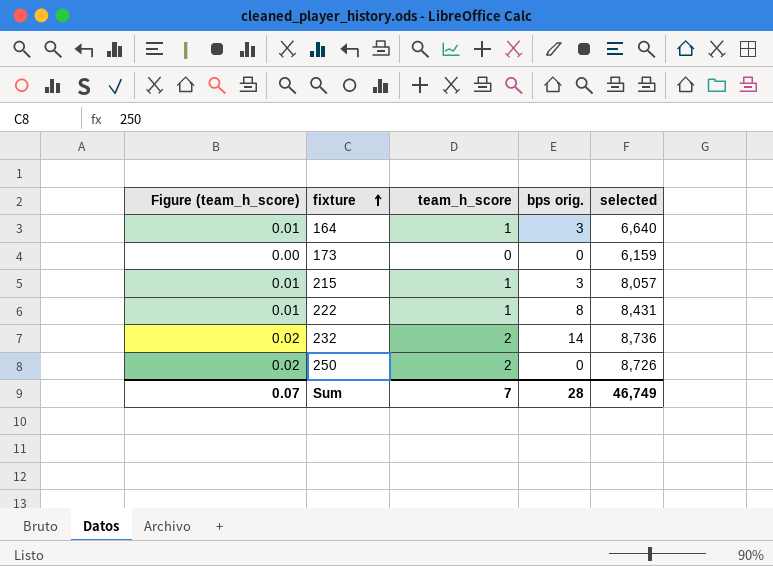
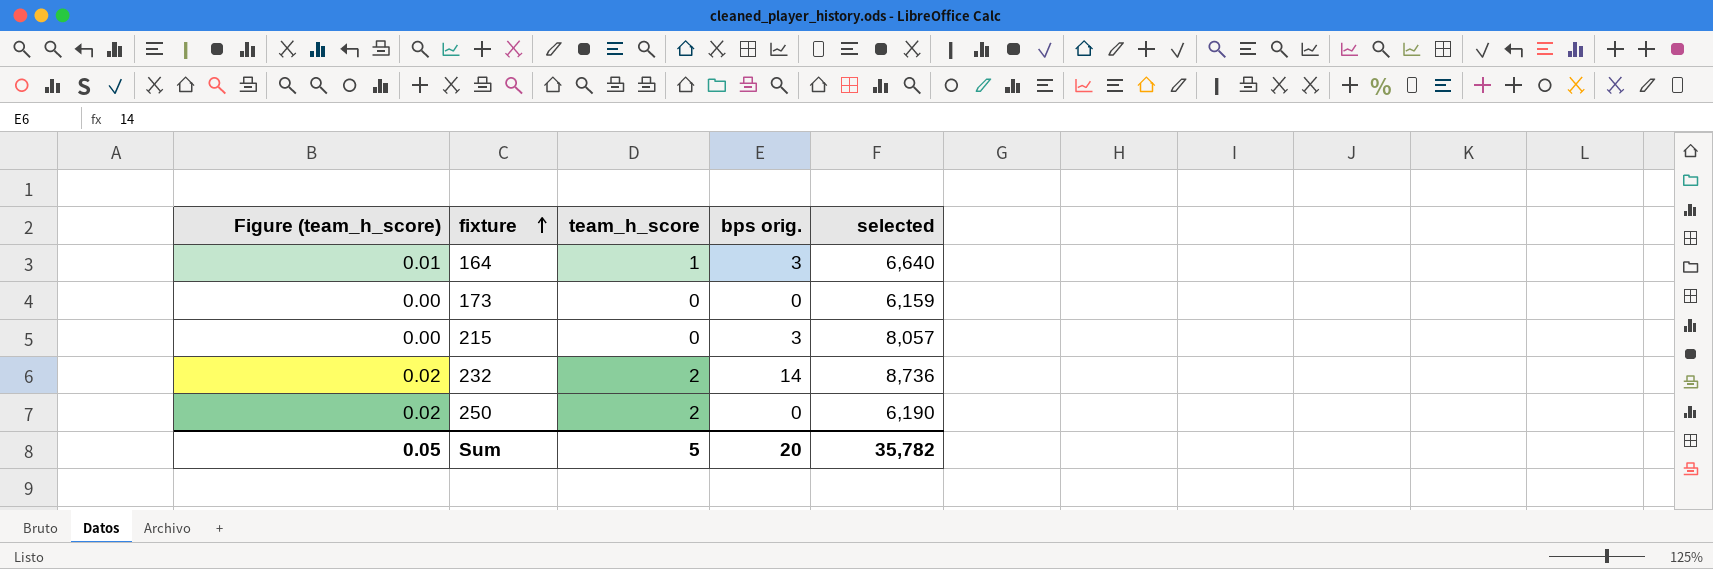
row 222: 0.01 | 1 | 8 | 8,431 -> none
215 | Figure (team_h_score): 0.01 -> 0.00
215 | team_h_score: 1 -> 0
250 | selected: 8,726 -> 6,190
Sum | Figure (team_h_score): 0.07 -> 0.05
Sum | team_h_score: 7 -> 5
Sum | bps orig.: 28 -> 20
Sum | selected: 46,749 -> 35,782

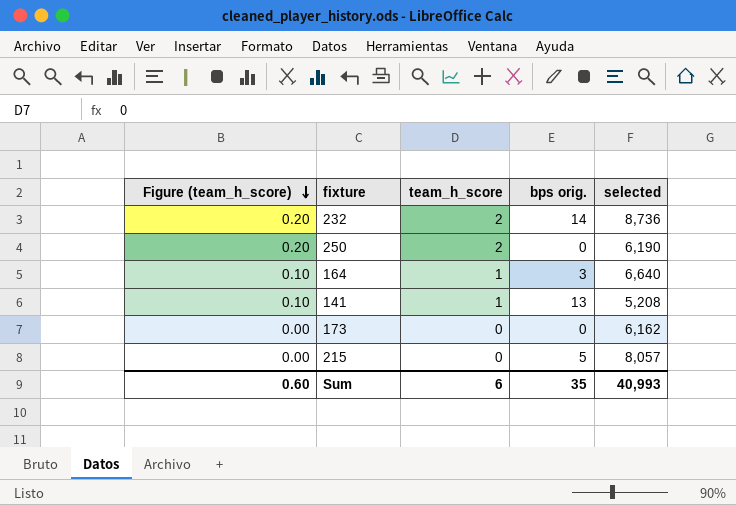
row order: fixture ascending -> Figure (team_h_score) descending
column Figure (team_h_score) | formula: [team_h_score] * 0.01 -> [team_h_score] * 0.1
row 141: none -> 0.10 | 1 | 13 | 5,208
173 | selected: 6,159 -> 6,162
215 | bps orig.: 3 -> 5
Sum | Figure (team_h_score): 0.05 -> 0.60
Sum | team_h_score: 5 -> 6
Sum | bps orig.: 20 -> 35
Sum | selected: 35,782 -> 40,993

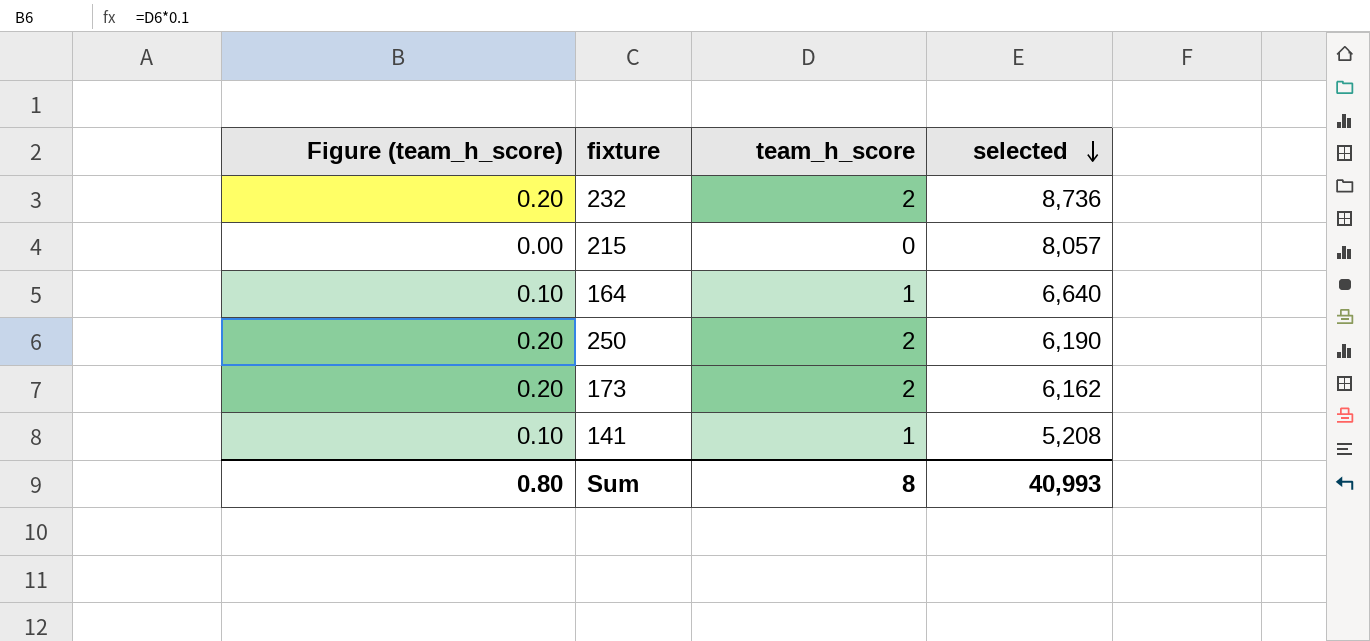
row order: Figure (team_h_score) descending -> selected descending
column bps orig. | position: 4 -> none
173 | Figure (team_h_score): 0.00 -> 0.20
173 | team_h_score: 0 -> 2
Sum | Figure (team_h_score): 0.60 -> 0.80
Sum | team_h_score: 6 -> 8

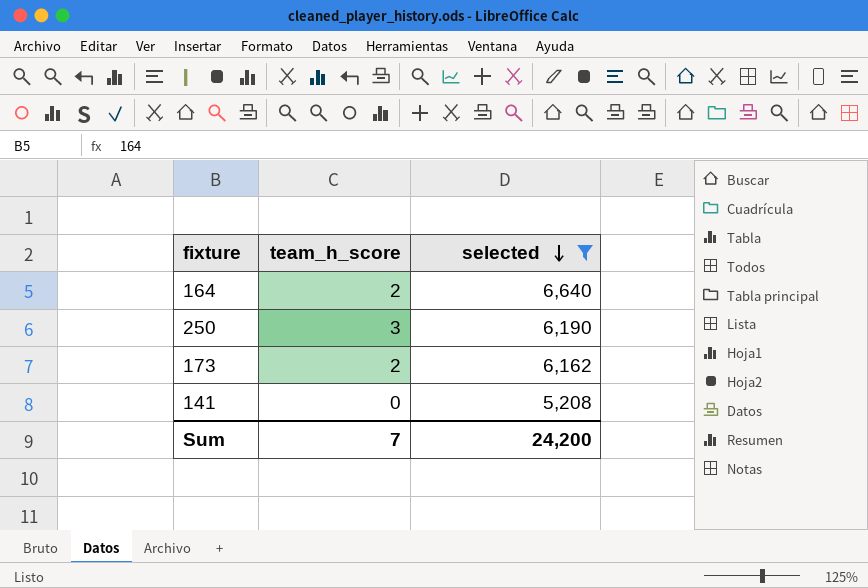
filter: none -> selected <= 6,640
column Figure (team_h_score) | formula: [team_h_score] * 0.1 -> none
164 | team_h_score: 1 -> 2
250 | team_h_score: 2 -> 3
141 | team_h_score: 1 -> 0
Sum | team_h_score: 8 -> 7
Sum | selected: 40,993 -> 24,200

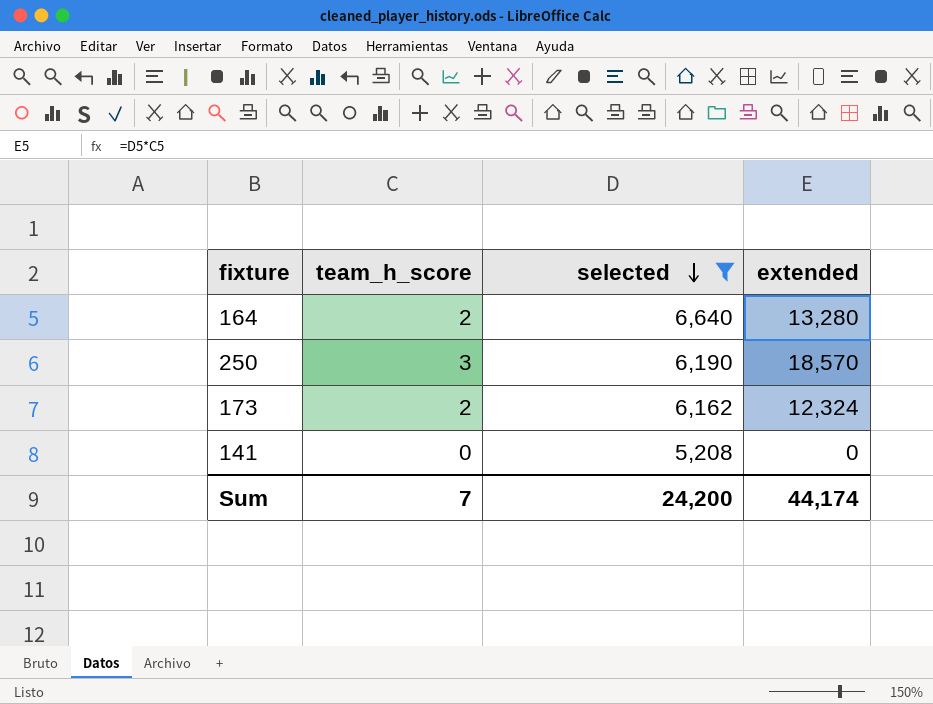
column extended | formula: none -> [team_h_score] * [selected]

